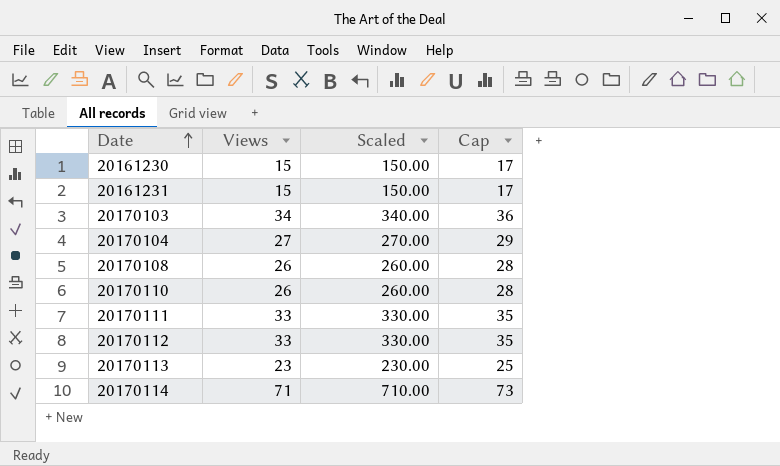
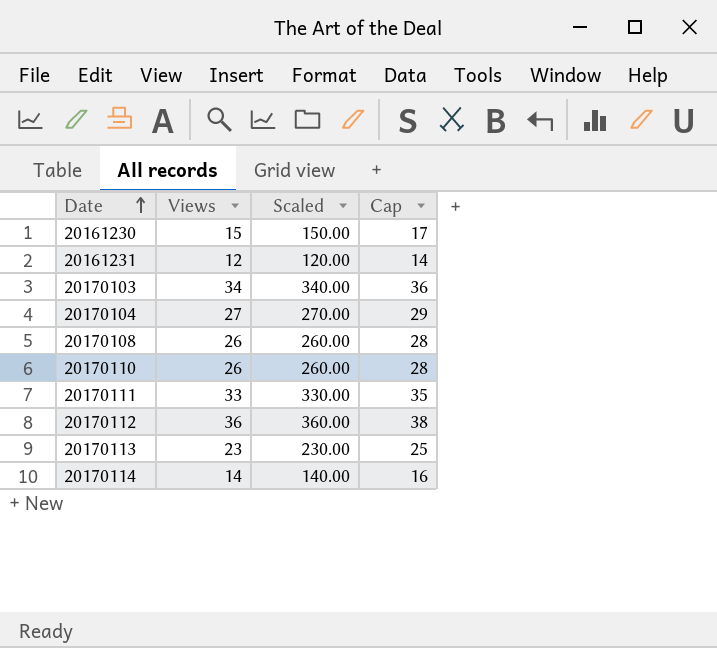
20161231 | Views: 15 -> 12
20161231 | Scaled: 150.00 -> 120.00
20161231 | Cap: 17 -> 14
20170112 | Views: 33 -> 36
20170112 | Scaled: 330.00 -> 360.00
20170112 | Cap: 35 -> 38
20170114 | Views: 71 -> 14
20170114 | Scaled: 710.00 -> 140.00
20170114 | Cap: 73 -> 16

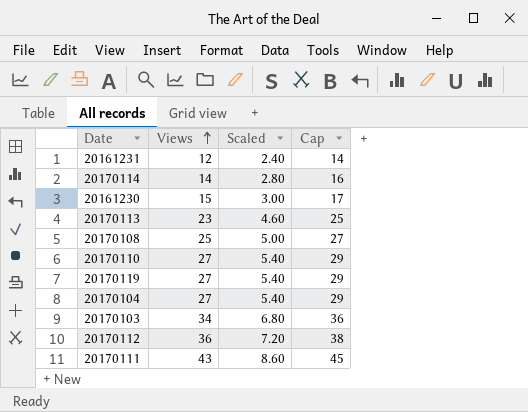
row order: Date ascending -> Views ascending
column Scaled | formula: [Views] * 10 -> [Views] * 0.2
20170108 | Views: 26 -> 25
20170108 | Cap: 28 -> 27
20170110 | Views: 26 -> 27
20170110 | Cap: 28 -> 29
row 20170119: none -> 27 | 5.40 | 29
20170111 | Views: 33 -> 43
20170111 | Cap: 35 -> 45

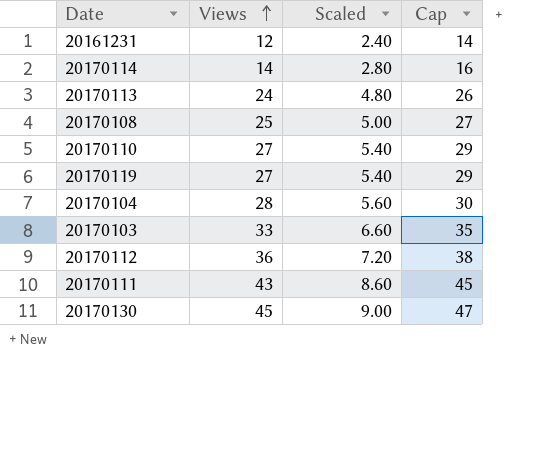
row 20161230: 15 | 3.00 | 17 -> none
20170113 | Views: 23 -> 24
20170113 | Scaled: 4.60 -> 4.80
20170113 | Cap: 25 -> 26
20170104 | Views: 27 -> 28
20170104 | Scaled: 5.40 -> 5.60
20170104 | Cap: 29 -> 30
20170103 | Views: 34 -> 33
20170103 | Scaled: 6.80 -> 6.60
20170103 | Cap: 36 -> 35
row 20170130: none -> 45 | 9.00 | 47

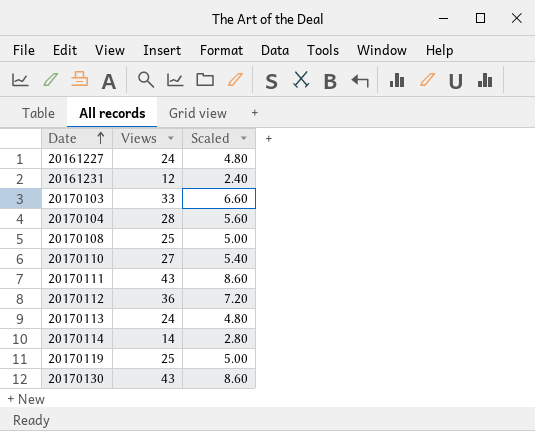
row order: Views ascending -> Date ascending
column Cap | formula: [Views] + 2 -> none
row 20161227: none -> 24 | 4.80
20170119 | Views: 27 -> 25
20170119 | Scaled: 5.40 -> 5.00
20170130 | Views: 45 -> 43
20170130 | Scaled: 9.00 -> 8.60

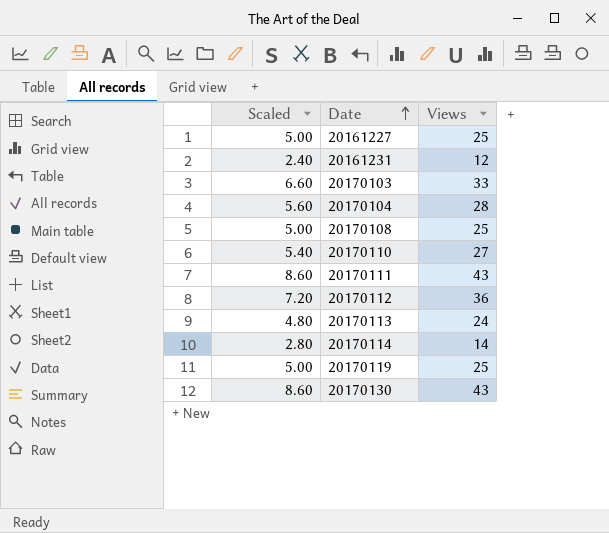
column Scaled | position: 3 -> 1
20161227 | Scaled: 4.80 -> 5.00
20161227 | Views: 24 -> 25

